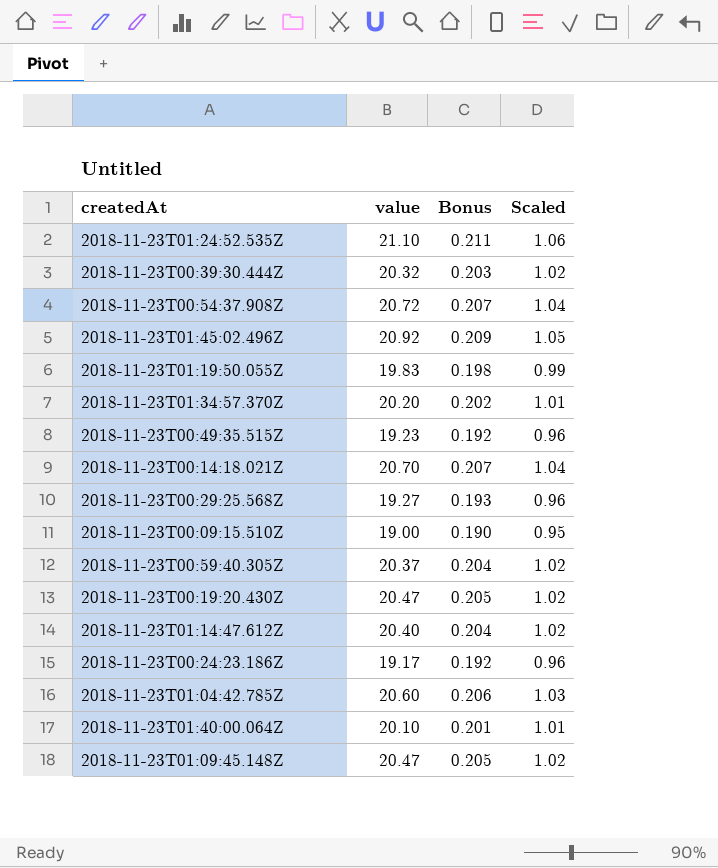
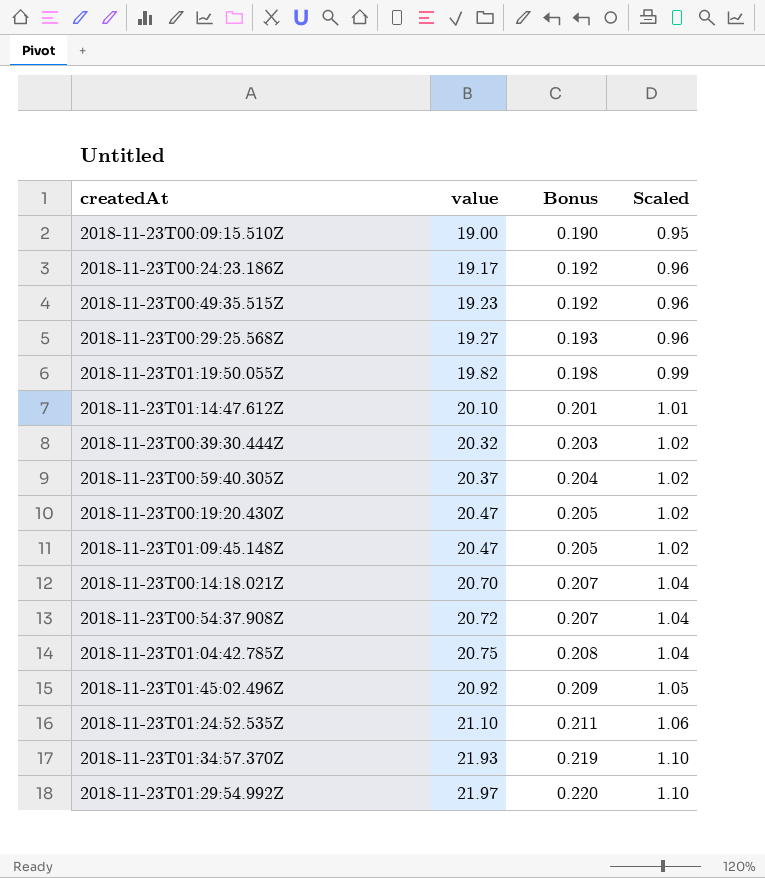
row order: none -> value ascending
row 2018-11-23T01:40:00.064Z: 20.10 | 0.201 | 1.01 -> none
2018-11-23T01:19:50.055Z | value: 19.83 -> 19.82
2018-11-23T01:14:47.612Z | value: 20.40 -> 20.10
2018-11-23T01:14:47.612Z | Bonus: 0.204 -> 0.201
2018-11-23T01:14:47.612Z | Scaled: 1.02 -> 1.01
2018-11-23T01:04:42.785Z | value: 20.60 -> 20.75
2018-11-23T01:04:42.785Z | Bonus: 0.206 -> 0.208
2018-11-23T01:04:42.785Z | Scaled: 1.03 -> 1.04
2018-11-23T01:34:57.370Z | value: 20.20 -> 21.93
2018-11-23T01:34:57.370Z | Bonus: 0.202 -> 0.219
2018-11-23T01:34:57.370Z | Scaled: 1.01 -> 1.10
row 2018-11-23T01:29:54.992Z: none -> 21.97 | 0.220 | 1.10

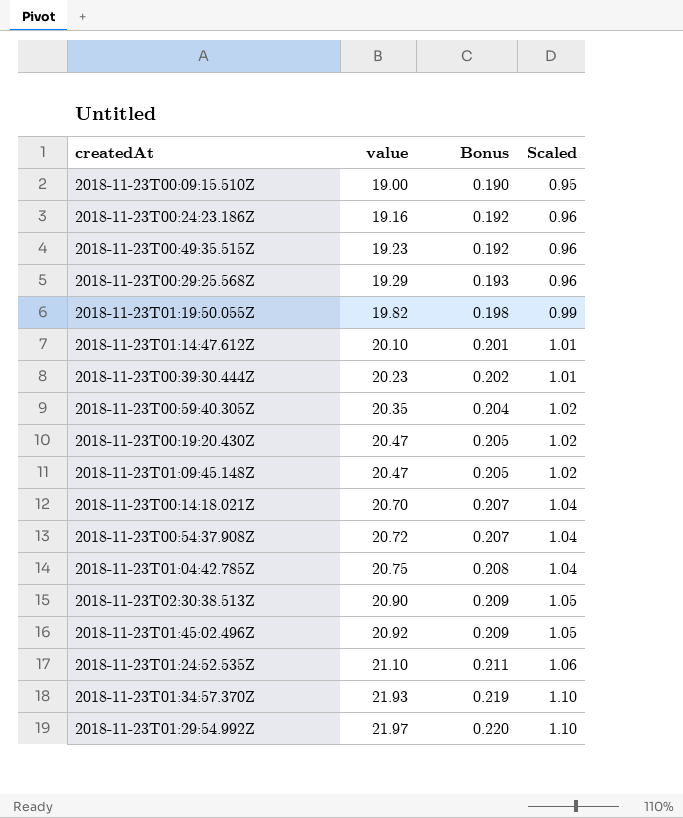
2018-11-23T00:24:23.186Z | value: 19.17 -> 19.16
2018-11-23T00:29:25.568Z | value: 19.27 -> 19.29
2018-11-23T00:39:30.444Z | value: 20.32 -> 20.23
2018-11-23T00:39:30.444Z | Bonus: 0.203 -> 0.202
2018-11-23T00:39:30.444Z | Scaled: 1.02 -> 1.01
2018-11-23T00:59:40.305Z | value: 20.37 -> 20.35
row 2018-11-23T02:30:38.513Z: none -> 20.90 | 0.209 | 1.05

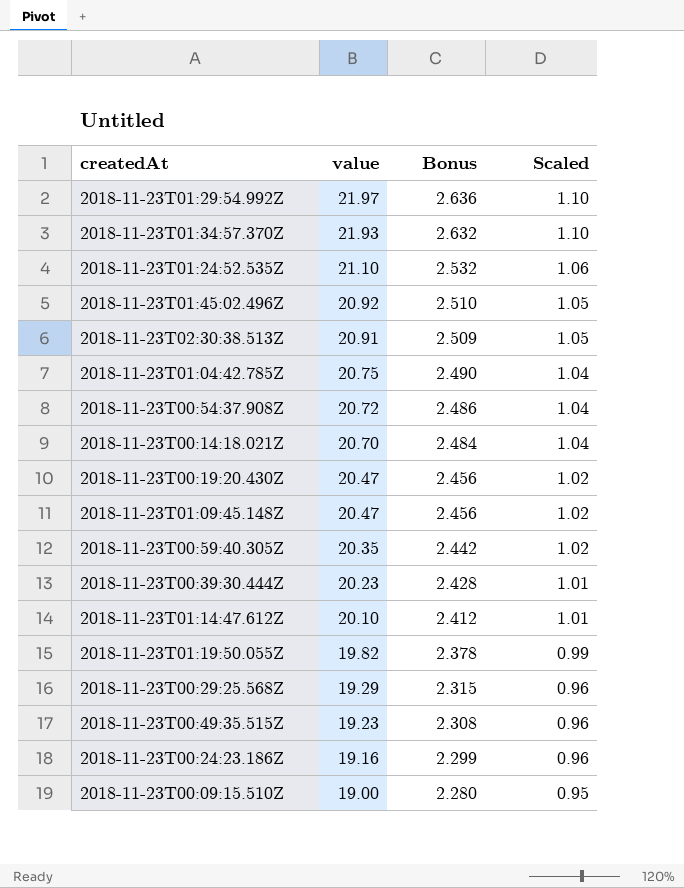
row order: value ascending -> value descending
column Bonus | formula: [value] * 0.01 -> [value] * 0.12
2018-11-23T02:30:38.513Z | value: 20.90 -> 20.91

